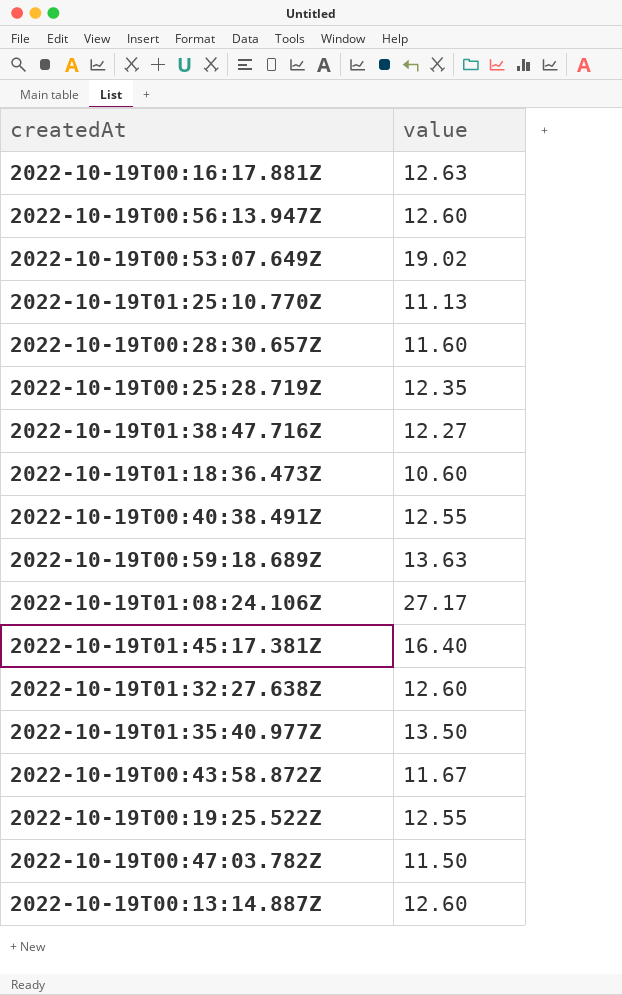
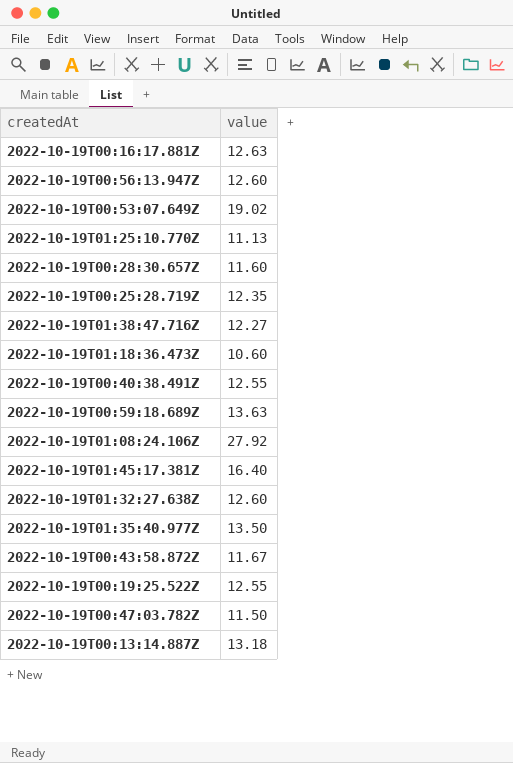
2022-10-19T01:08:24.106Z | value: 27.17 -> 27.92
2022-10-19T00:13:14.887Z | value: 12.60 -> 13.18

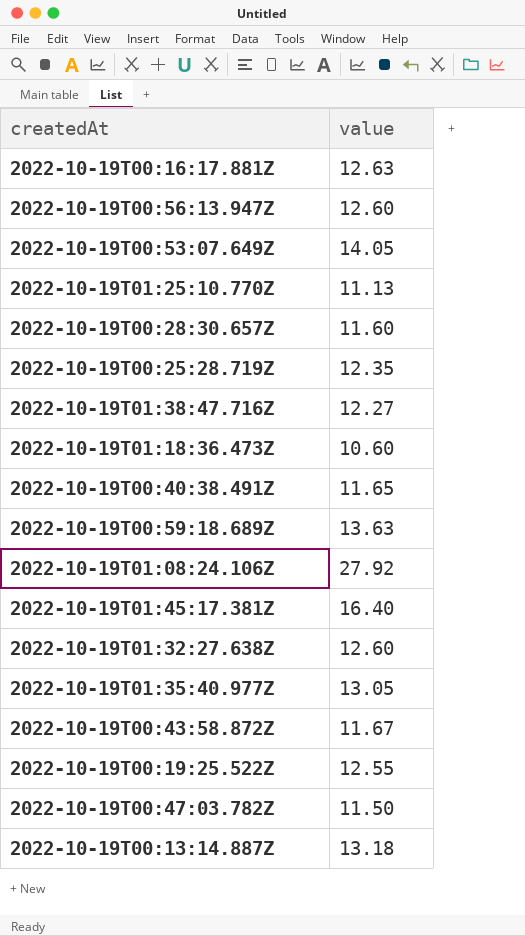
2022-10-19T00:53:07.649Z | value: 19.02 -> 14.05
2022-10-19T00:40:38.491Z | value: 12.55 -> 11.65
2022-10-19T01:35:40.977Z | value: 13.50 -> 13.05

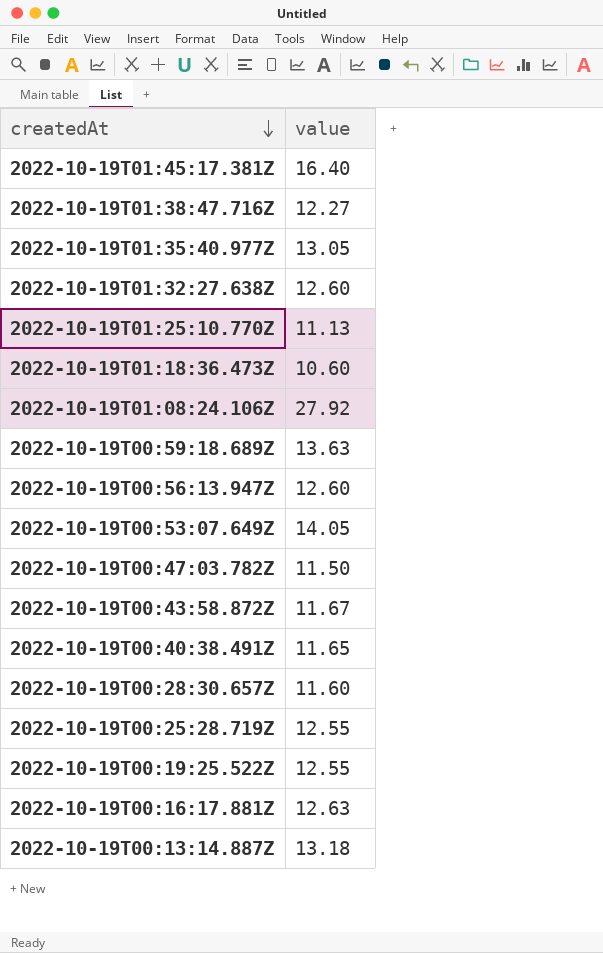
row order: none -> createdAt descending
2022-10-19T00:25:28.719Z | value: 12.35 -> 12.55

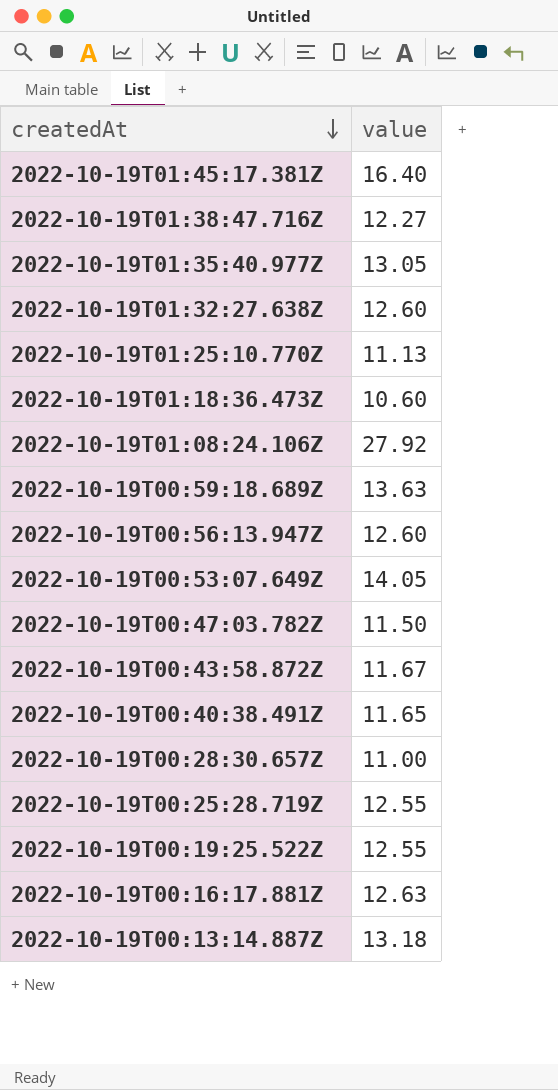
2022-10-19T00:28:30.657Z | value: 11.60 -> 11.00

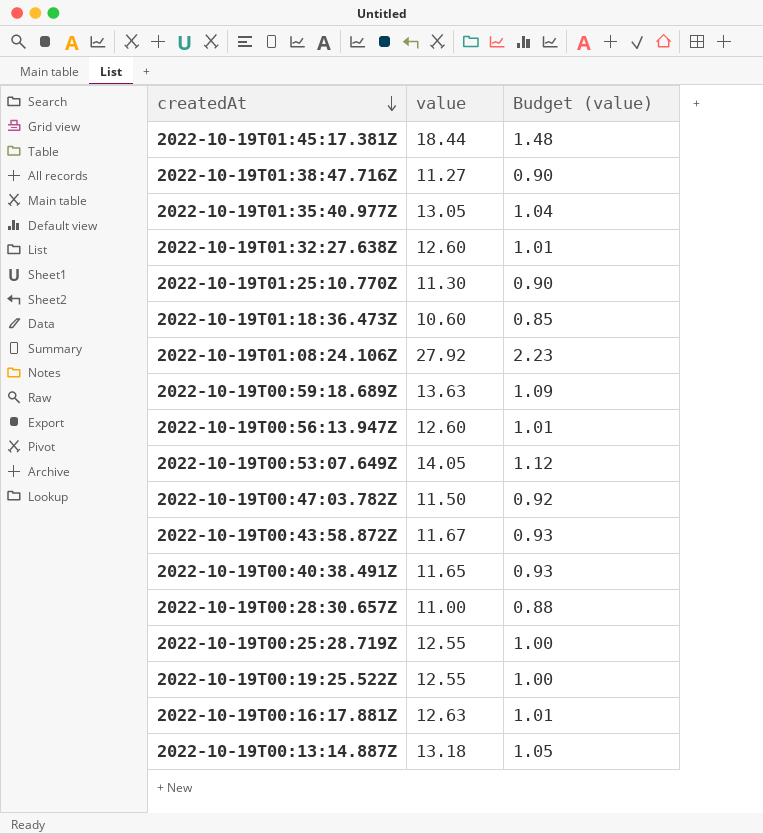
column Budget (value) | formula: none -> [value] * 0.08
2022-10-19T01:45:17.381Z | value: 16.40 -> 18.44
2022-10-19T01:38:47.716Z | value: 12.27 -> 11.27
2022-10-19T01:25:10.770Z | value: 11.13 -> 11.30

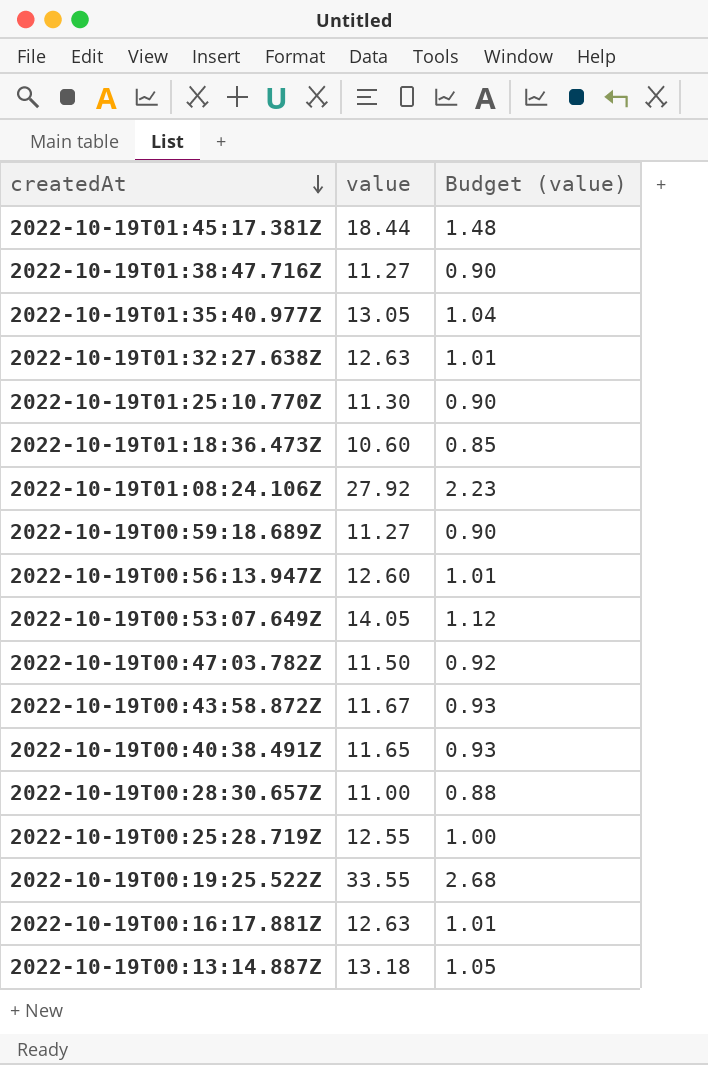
2022-10-19T01:32:27.638Z | value: 12.60 -> 12.63
2022-10-19T00:59:18.689Z | value: 13.63 -> 11.27
2022-10-19T00:59:18.689Z | Budget (value): 1.09 -> 0.90
2022-10-19T00:19:25.522Z | value: 12.55 -> 33.55
2022-10-19T00:19:25.522Z | Budget (value): 1.00 -> 2.68

